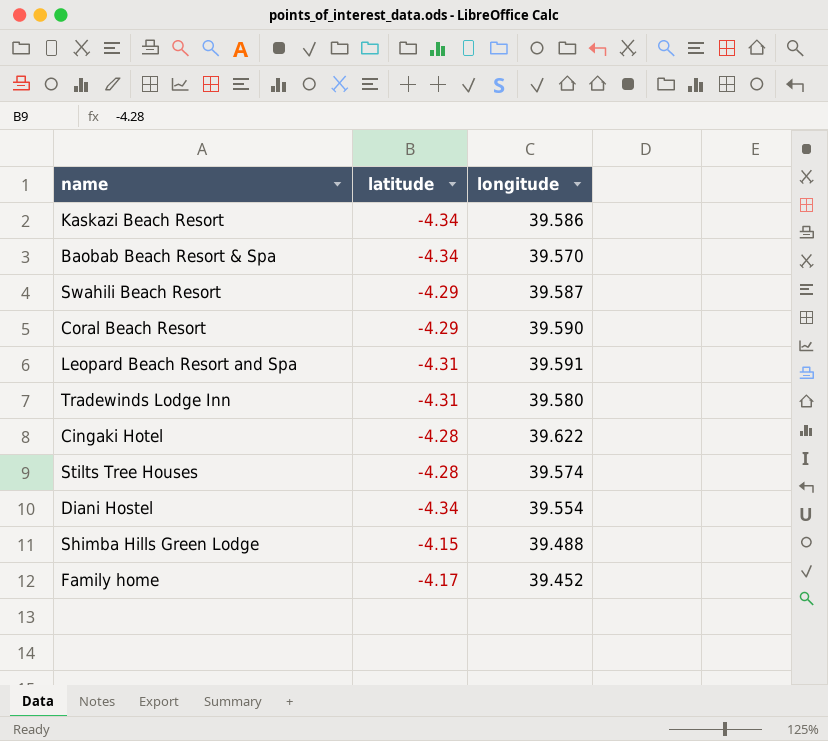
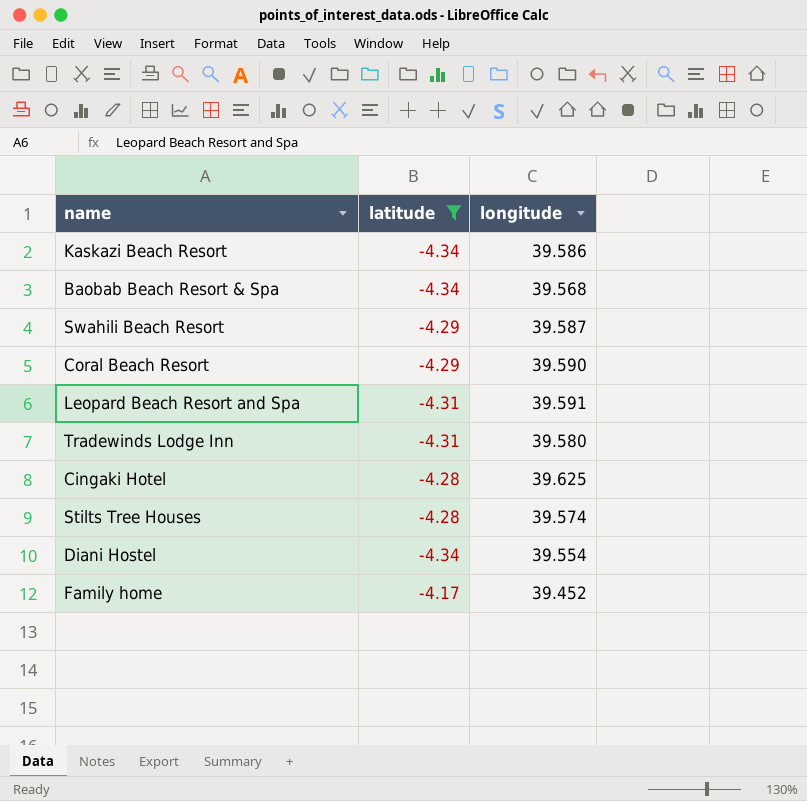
filter: none -> latitude != -4.15
Baobab Beach Resort & Spa | longitude: 39.570 -> 39.568
Cingaki Hotel | longitude: 39.622 -> 39.625

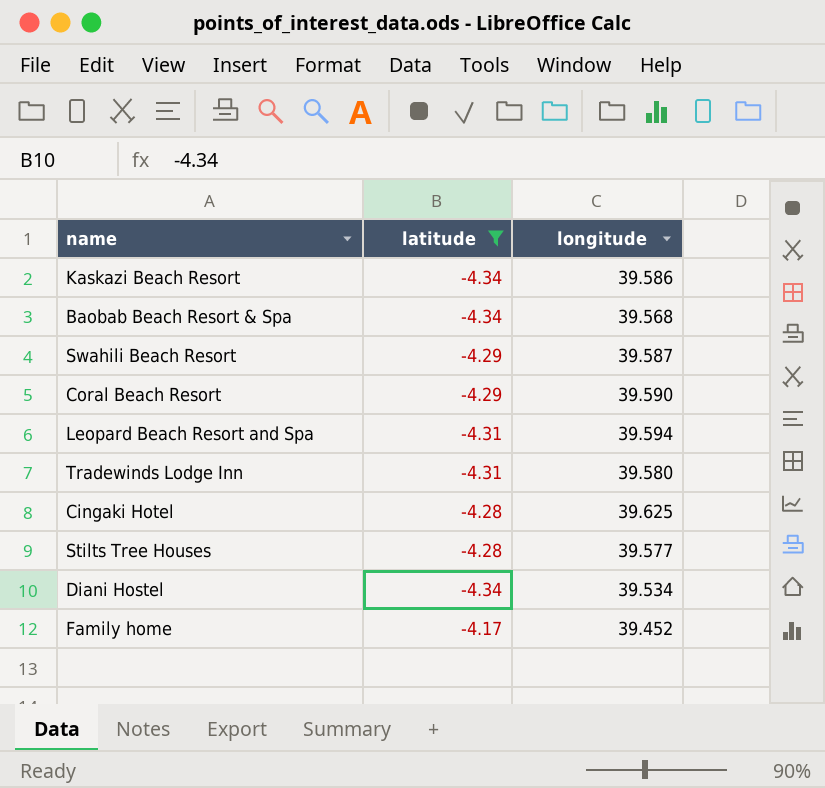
Leopard Beach Resort and Spa | longitude: 39.591 -> 39.594
Stilts Tree Houses | longitude: 39.574 -> 39.577
Diani Hostel | longitude: 39.554 -> 39.534

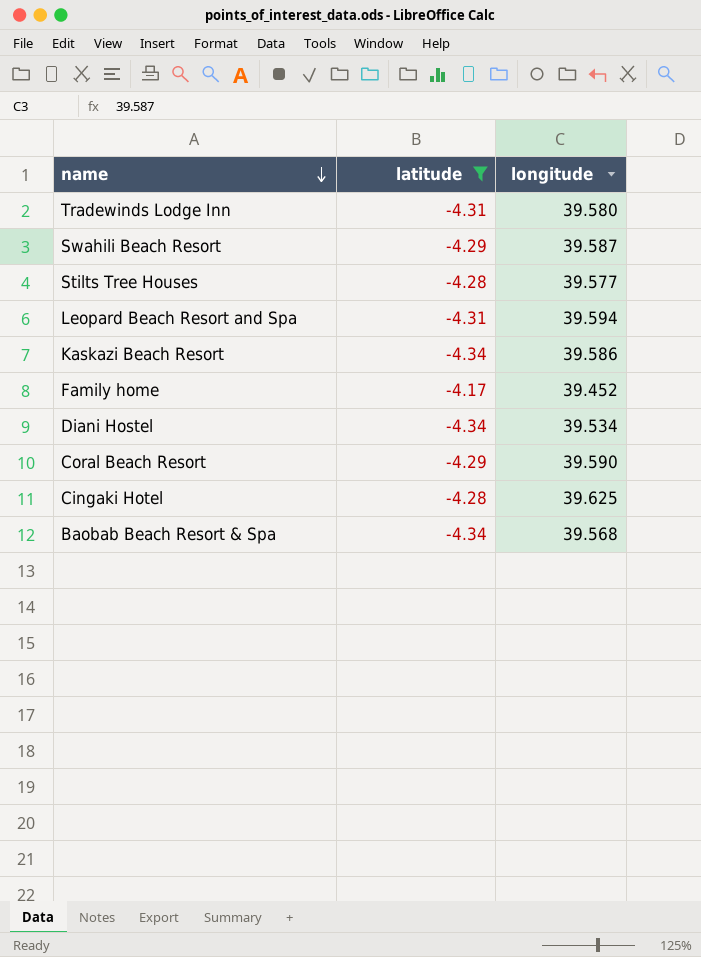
row order: none -> name descending

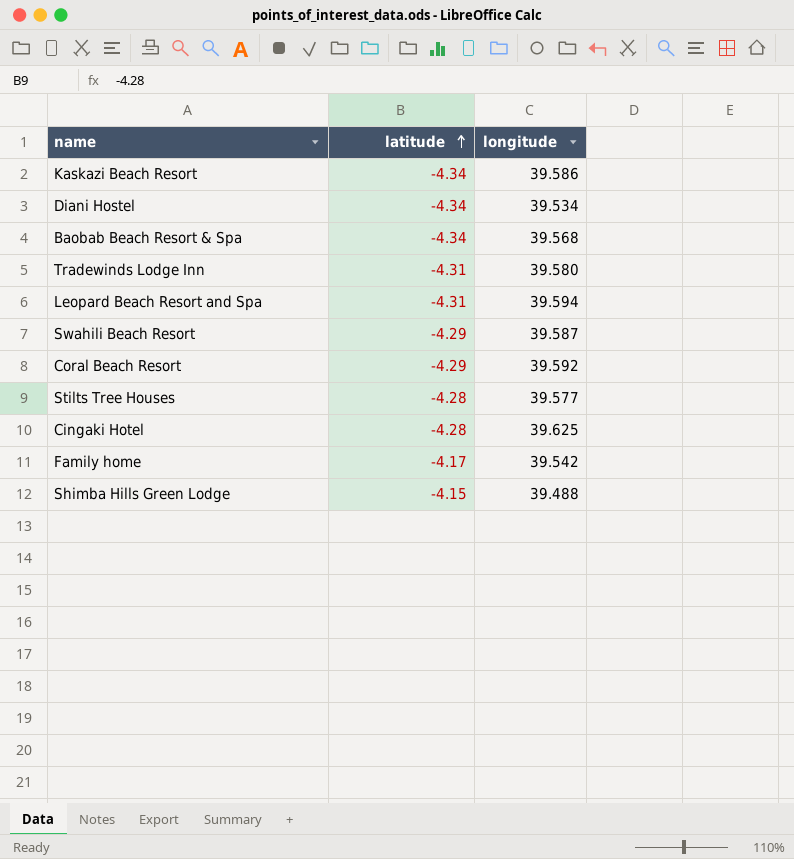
filter: latitude != -4.15 -> none
row order: name descending -> latitude ascending
Coral Beach Resort | longitude: 39.590 -> 39.592
Family home | longitude: 39.452 -> 39.542

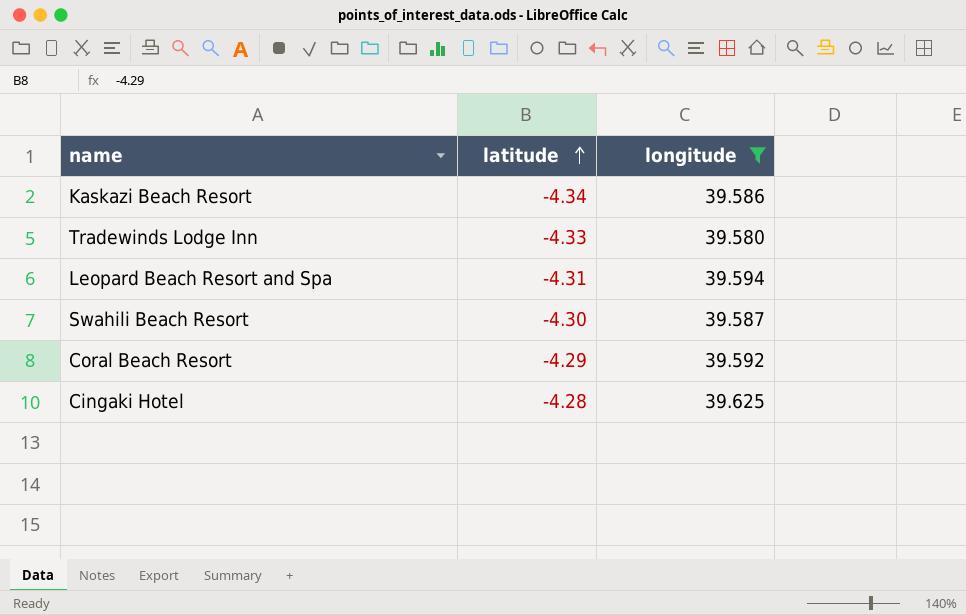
filter: none -> longitude >= 39.580
Tradewinds Lodge Inn | latitude: -4.31 -> -4.33
Swahili Beach Resort | latitude: -4.29 -> -4.30

